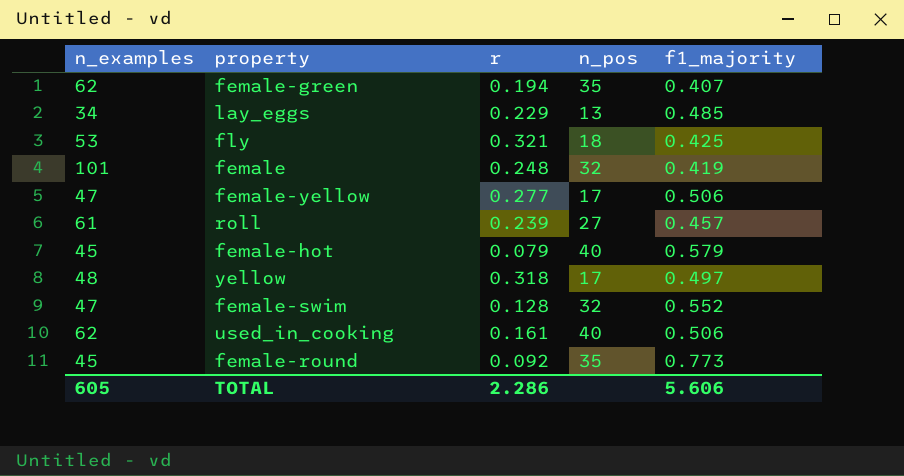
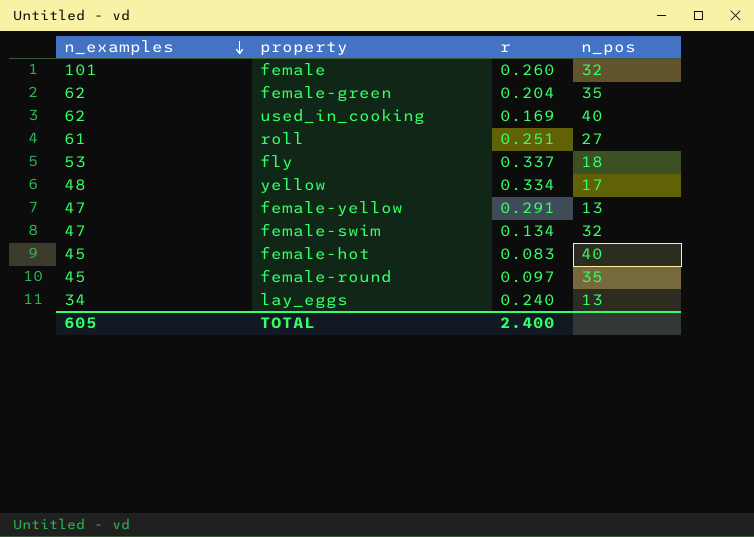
row order: none -> n_examples descending
column f1_majority | position: 5 -> none
female | r: 0.248 -> 0.260
female-green | r: 0.194 -> 0.204
used_in_cooking | r: 0.161 -> 0.169
roll | r: 0.239 -> 0.251
fly | r: 0.321 -> 0.337
yellow | r: 0.318 -> 0.334
female-yellow | r: 0.277 -> 0.291
female-yellow | n_pos: 17 -> 13
female-swim | r: 0.128 -> 0.134
female-hot | r: 0.079 -> 0.083
female-round | r: 0.092 -> 0.097
lay_eggs | r: 0.229 -> 0.240
TOTAL | r: 2.286 -> 2.400

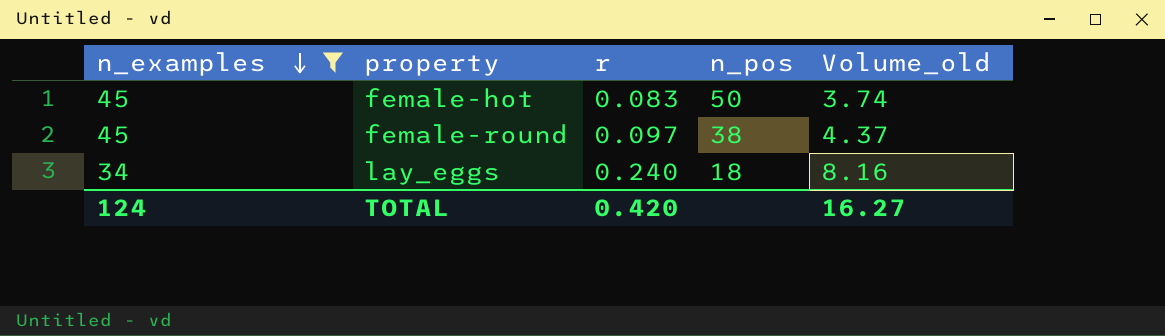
filter: none -> n_examples <= 45
column Volume_old | formula: none -> [n_examples] * [r]
female-hot | n_pos: 40 -> 50
female-round | n_pos: 35 -> 38
lay_eggs | n_pos: 13 -> 18
TOTAL | n_examples: 605 -> 124
TOTAL | r: 2.400 -> 0.420

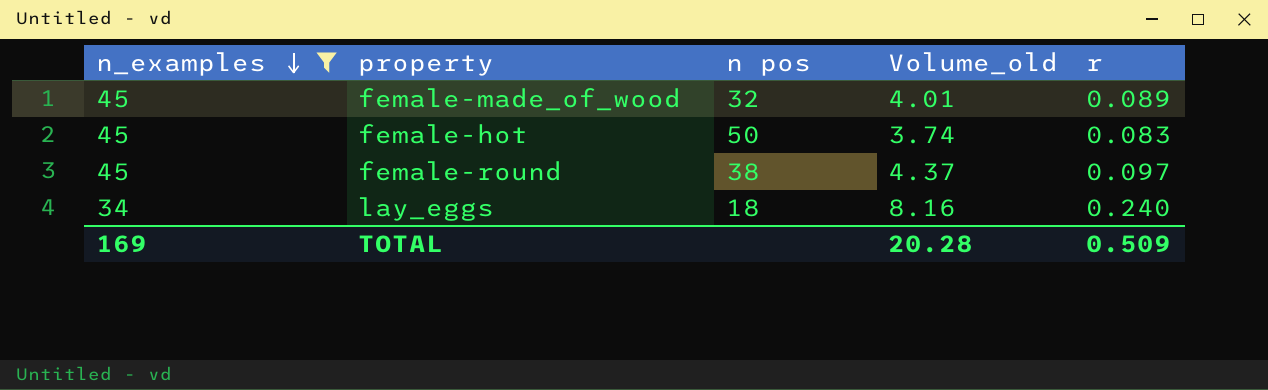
column name: n_pos -> n pos
column r | position: 3 -> 5
row female-made_of_wood: none -> 45 | 32 | 4.01 | 0.089
TOTAL | n_examples: 124 -> 169
TOTAL | Volume_old: 16.27 -> 20.28
TOTAL | r: 0.420 -> 0.509

